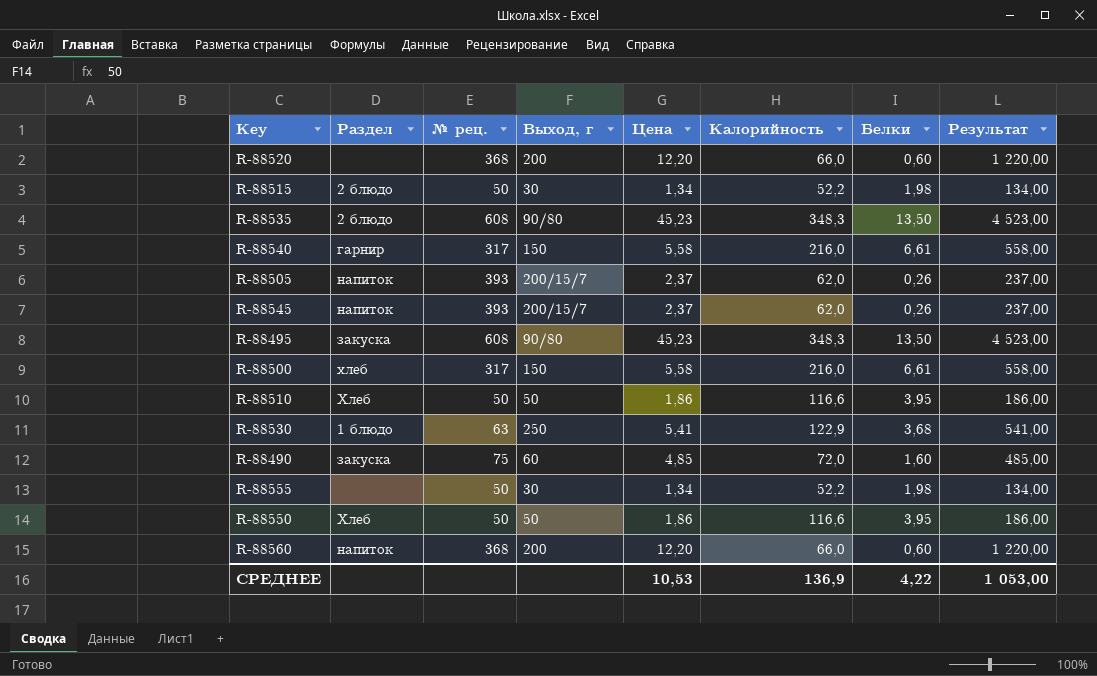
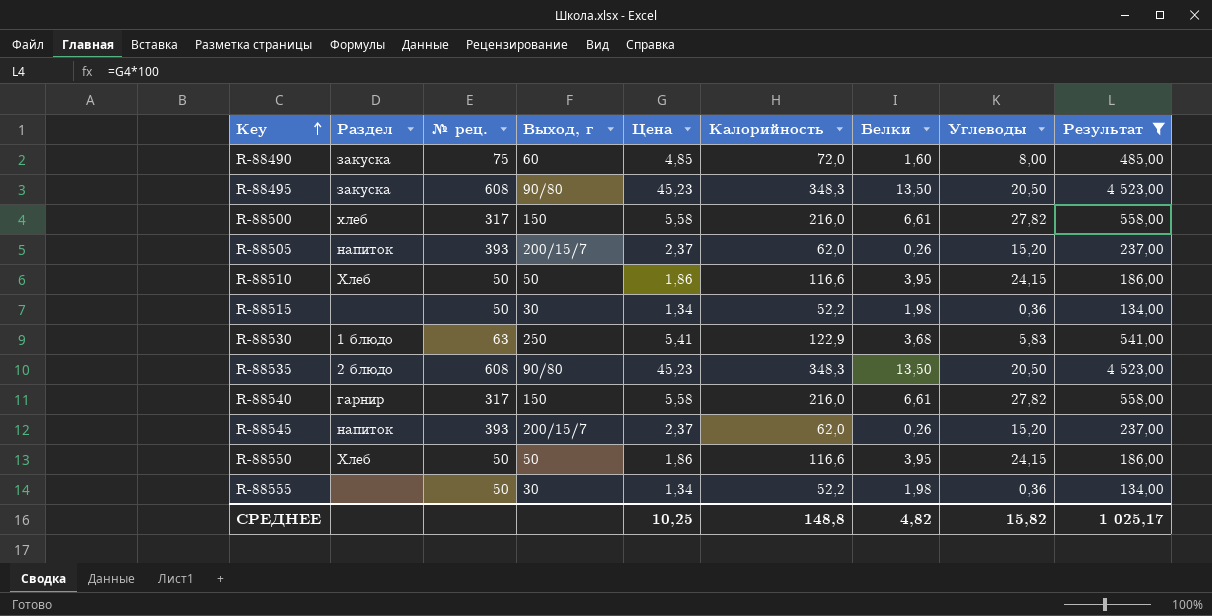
filter: none -> Результат != 1 220,00
row order: none -> Key ascending
column Углеводы | position: none -> 8
R-88515 | Раздел: 2 блюдо -> none
СРЕДНЕЕ | Цена: 10,53 -> 10,25
СРЕДНЕЕ | Калорийность: 136,9 -> 148,8
СРЕДНЕЕ | Белки: 4,22 -> 4,82
СРЕДНЕЕ | Результат: 1 053,00 -> 1 025,17

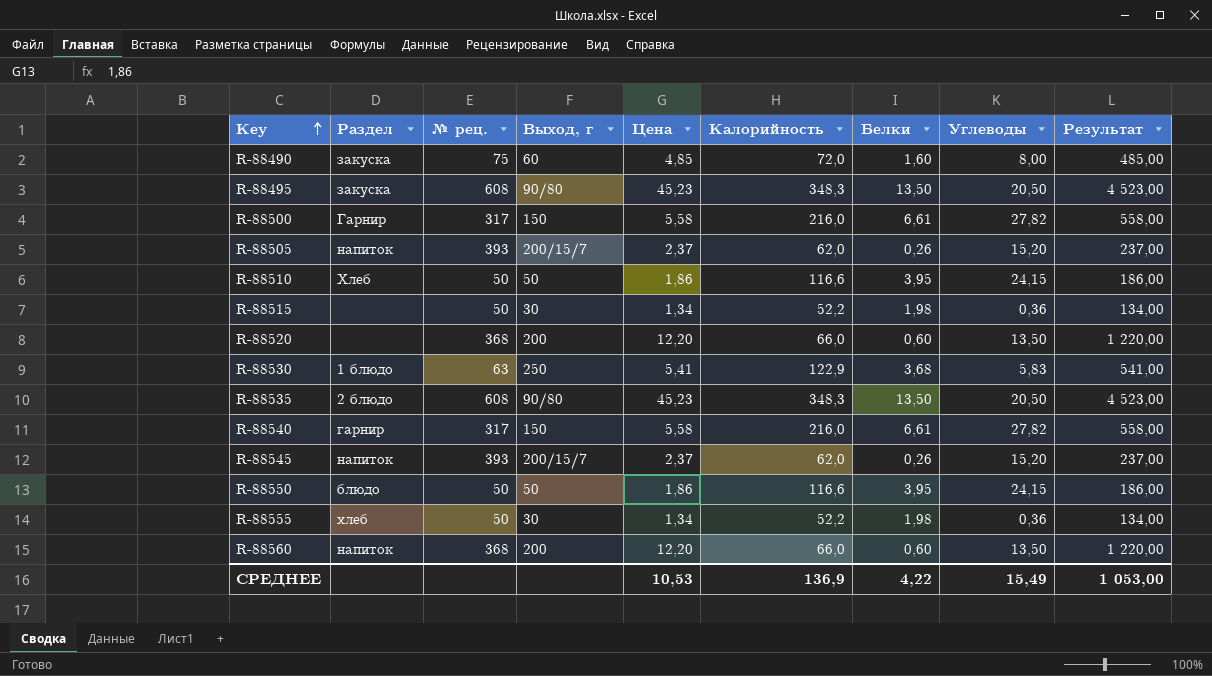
filter: Результат != 1 220,00 -> none
R-88500 | Раздел: хлеб -> Гарнир
R-88550 | Раздел: Хлеб -> блюдо
R-88555 | Раздел: none -> хлеб
СРЕДНЕЕ | Цена: 10,25 -> 10,53
СРЕДНЕЕ | Калорийность: 148,8 -> 136,9
СРЕДНЕЕ | Белки: 4,82 -> 4,22
СРЕДНЕЕ | Углеводы: 15,82 -> 15,49
СРЕДНЕЕ | Результат: 1 025,17 -> 1 053,00

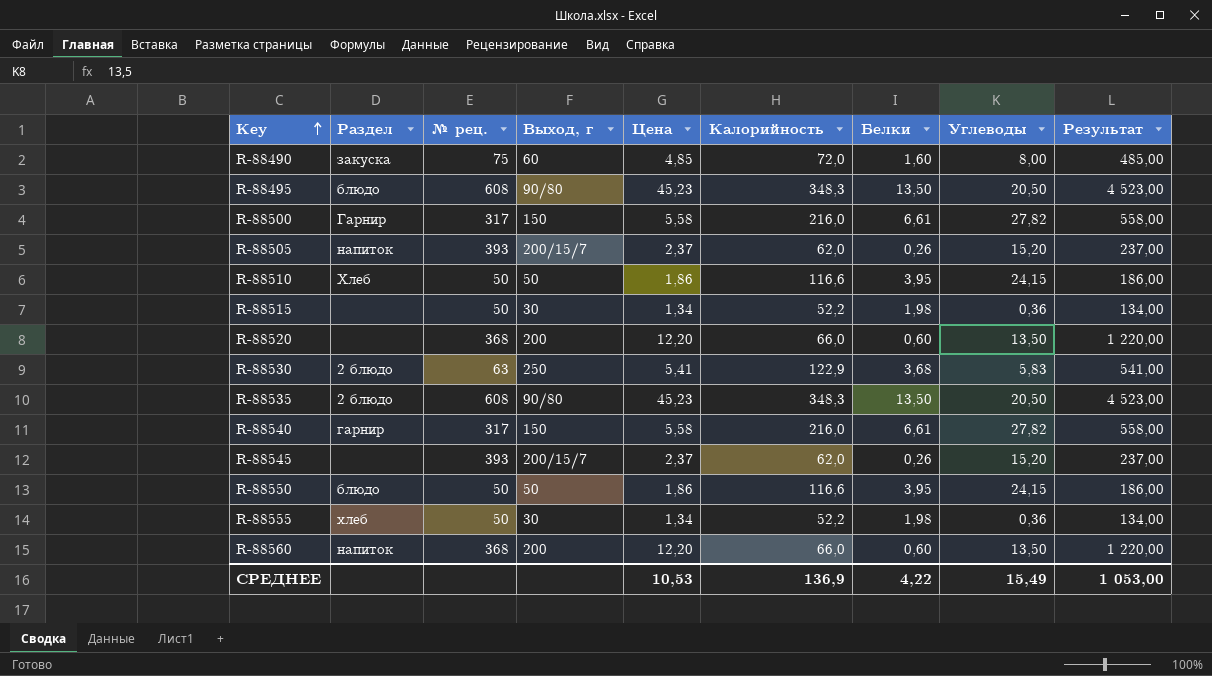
R-88495 | Раздел: закуска -> блюдо
R-88530 | Раздел: 1 блюдо -> 2 блюдо
R-88545 | Раздел: напиток -> none

